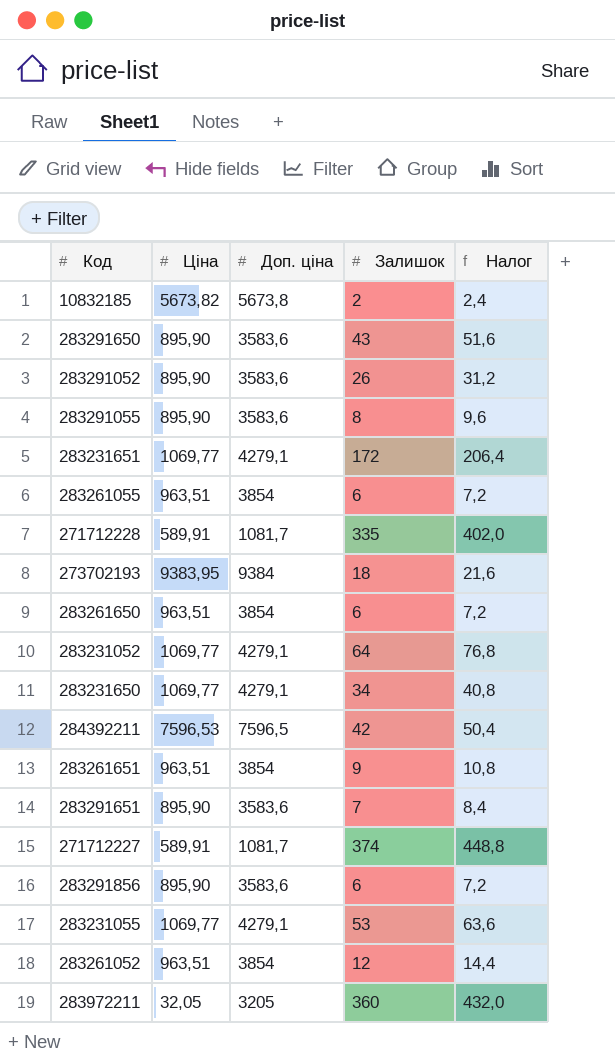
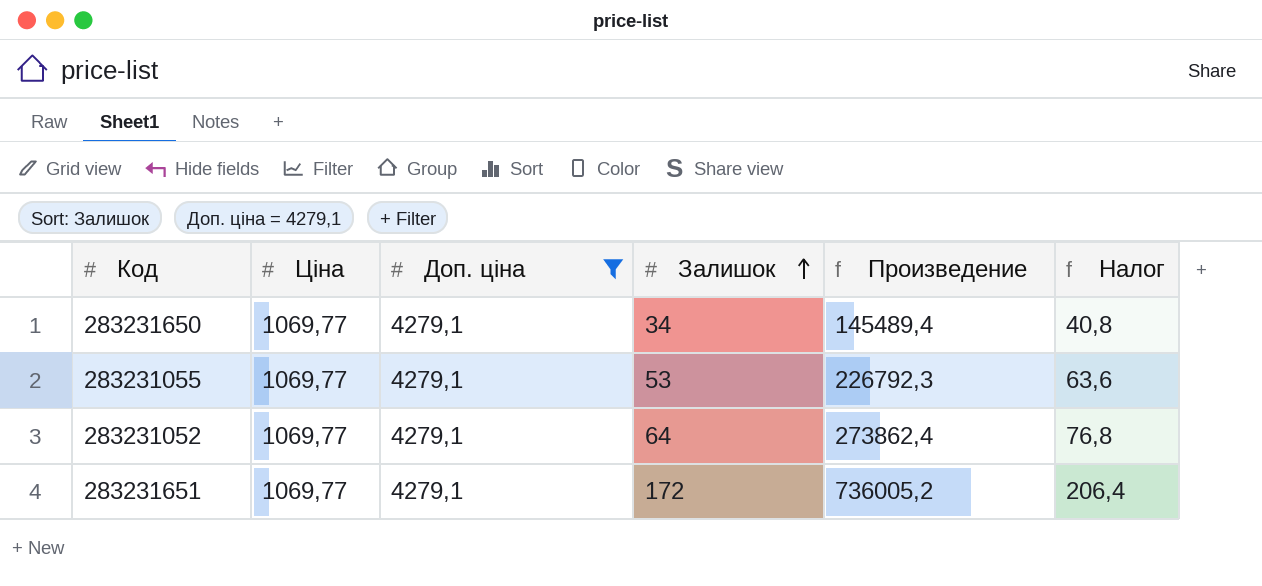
filter: none -> Доп. ціна = 4279,1
row order: none -> Залишок ascending
column Произведение | formula: none -> [Доп. ціна] * [Залишок]

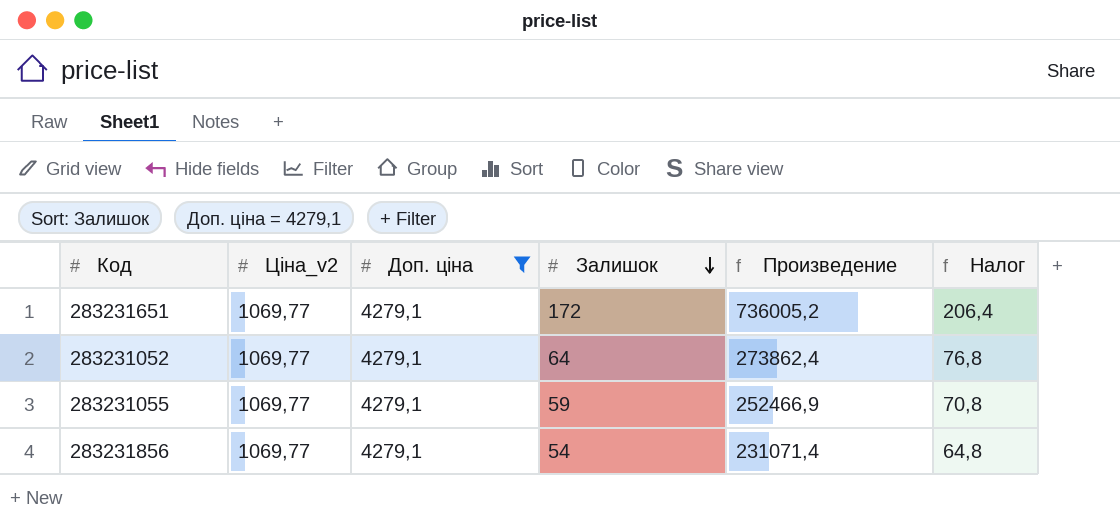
row order: Залишок ascending -> Залишок descending
column name: Ціна -> Ціна_v2
row 283231650: 1069,77 | 4279,1 | 34 | 145489,4 | 40,8 -> none
283231055 | Залишок: 53 -> 59
283231055 | Произведение: 226792,3 -> 252466,9
283231055 | Налог: 63,6 -> 70,8
row 283231856: none -> 1069,77 | 4279,1 | 54 | 231071,4 | 64,8

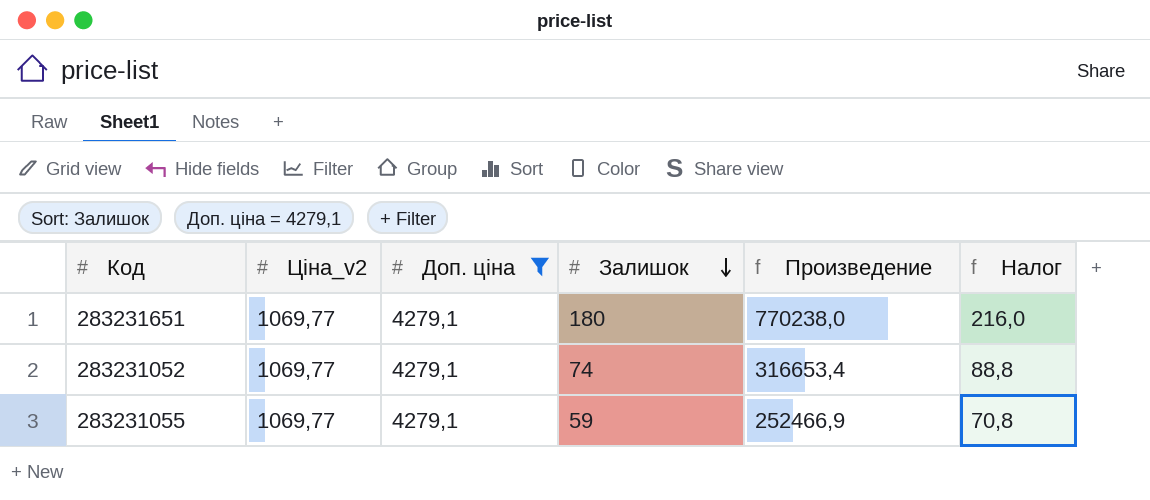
row 283231856: 1069,77 | 4279,1 | 54 | 231071,4 | 64,8 -> none
283231651 | Залишок: 172 -> 180
283231651 | Произведение: 736005,2 -> 770238,0
283231651 | Налог: 206,4 -> 216,0
283231052 | Залишок: 64 -> 74
283231052 | Произведение: 273862,4 -> 316653,4
283231052 | Налог: 76,8 -> 88,8

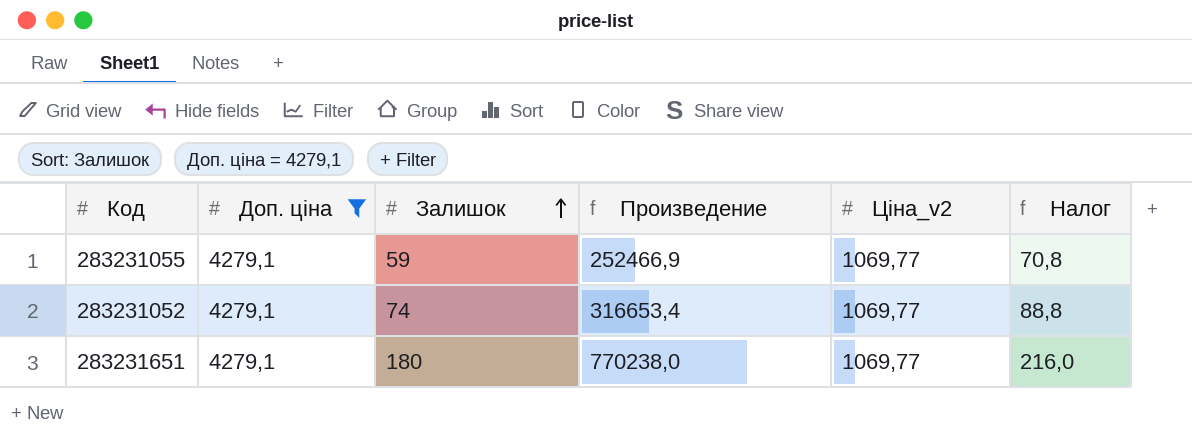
row order: Залишок descending -> Залишок ascending
column Ціна_v2 | position: 2 -> 5

